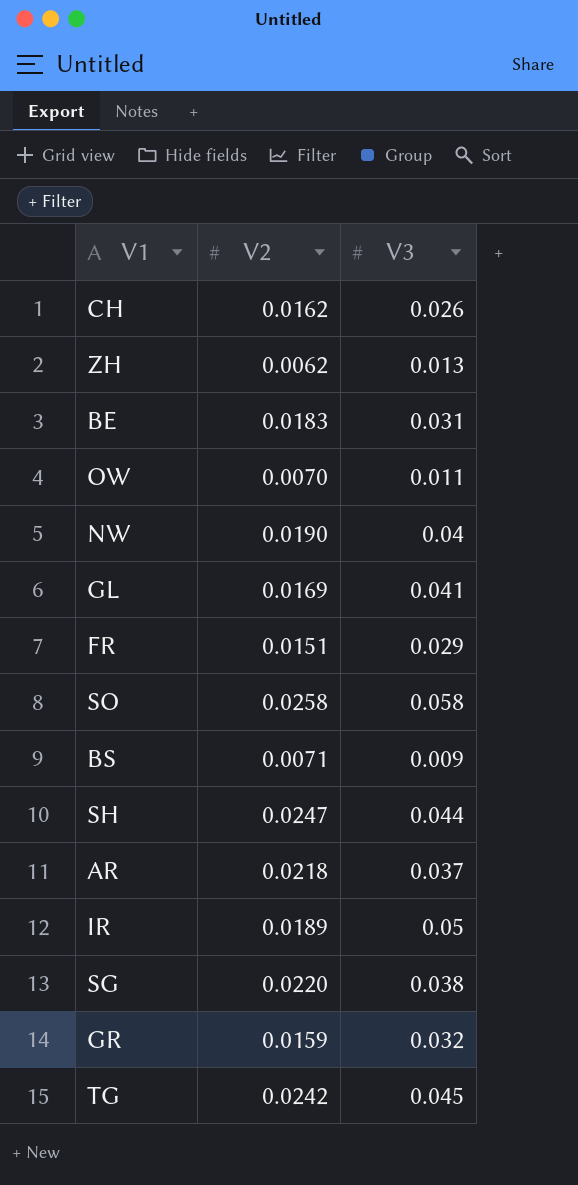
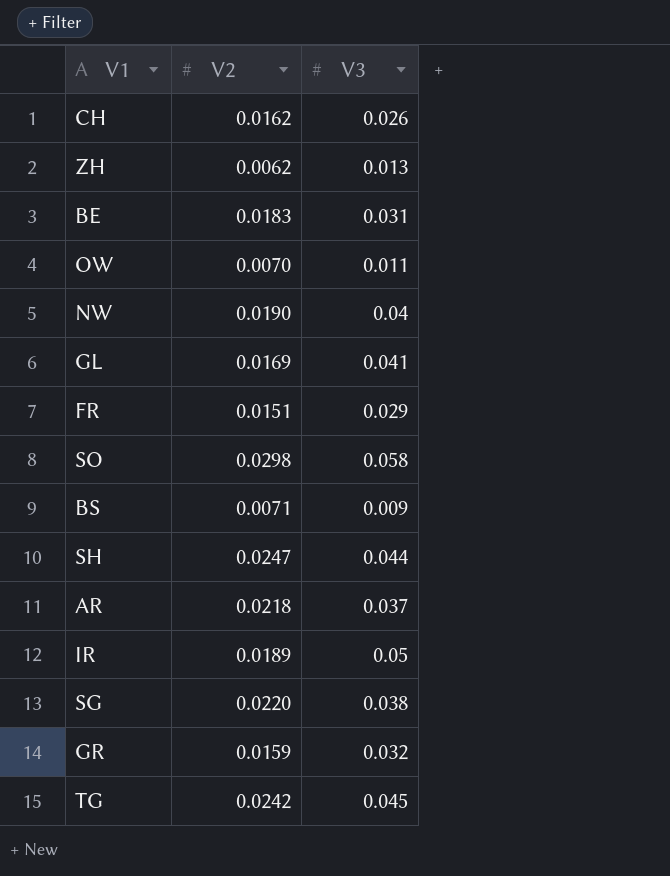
SO | V2: 0.0258 -> 0.0298

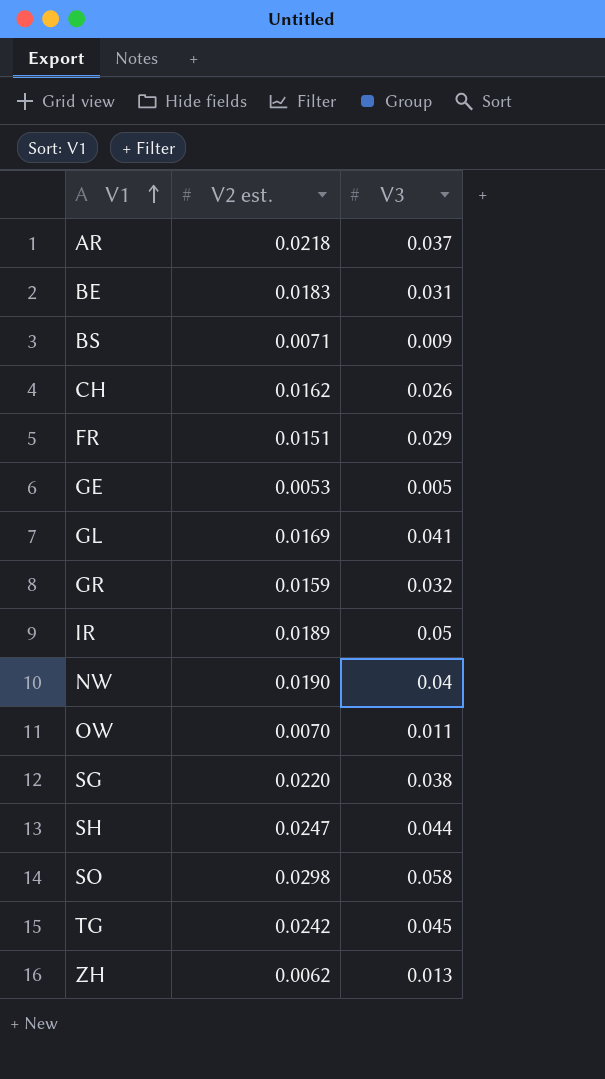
row order: none -> V1 ascending
column name: V2 -> V2 est.
row GE: none -> 0.0053 | 0.005

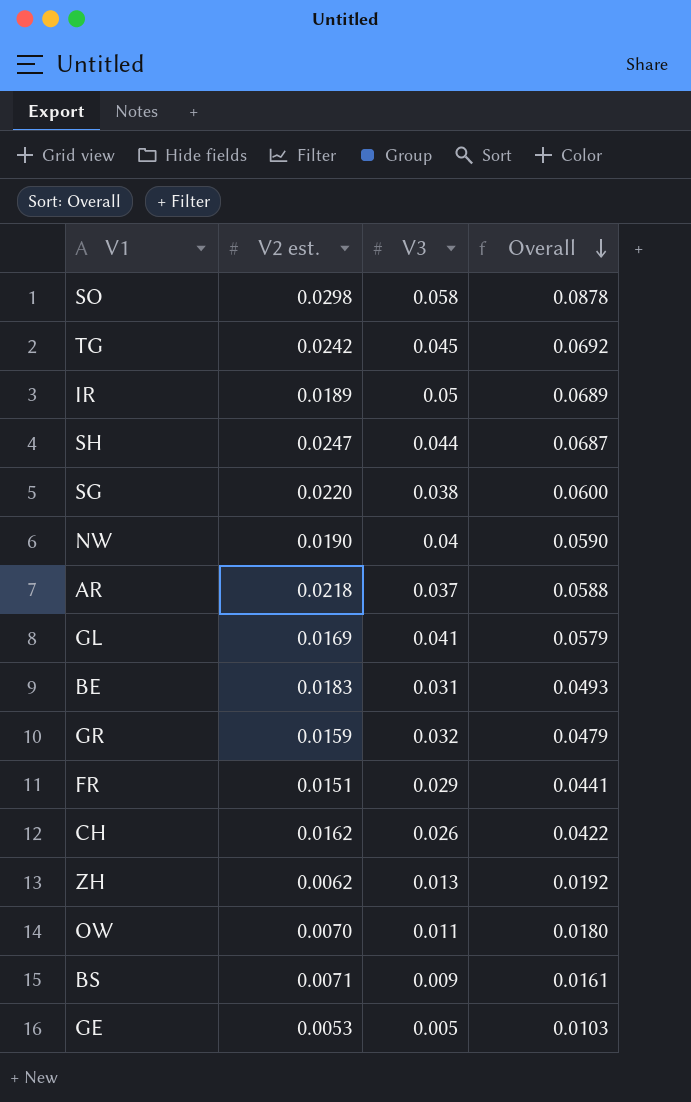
row order: V1 ascending -> Overall descending
column Overall | formula: none -> [V2 est.] + [V3]

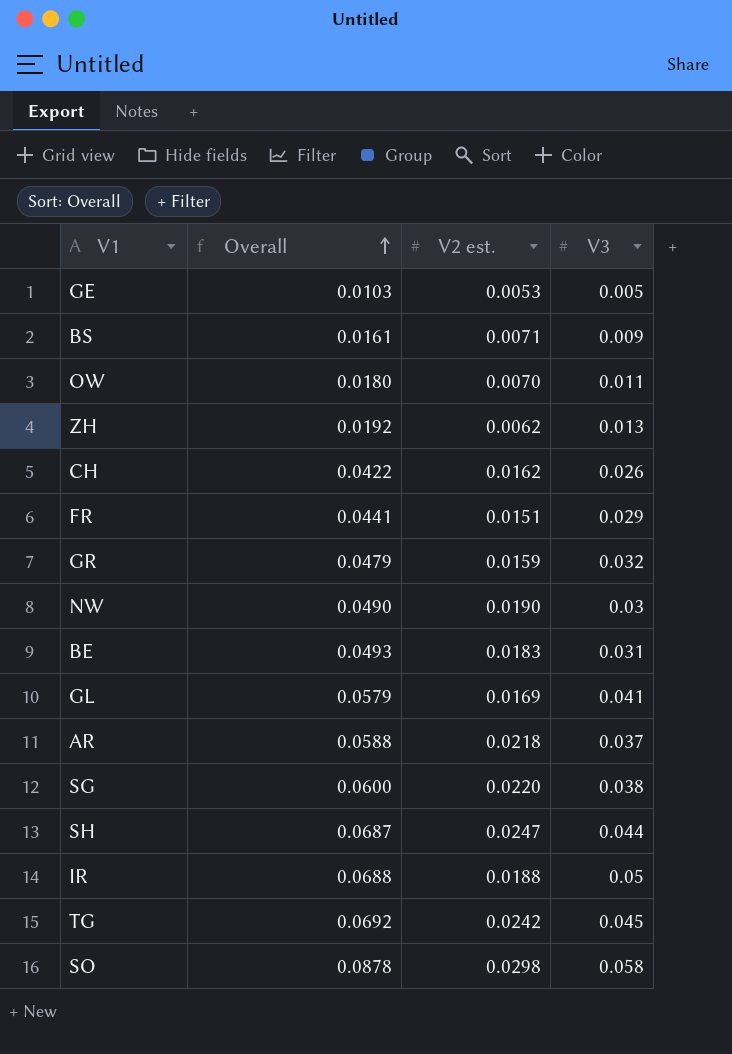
row order: Overall descending -> Overall ascending
column Overall | position: 4 -> 2
NW | Overall: 0.0590 -> 0.0490
NW | V3: 0.04 -> 0.03
IR | Overall: 0.0689 -> 0.0688
IR | V2 est.: 0.0189 -> 0.0188

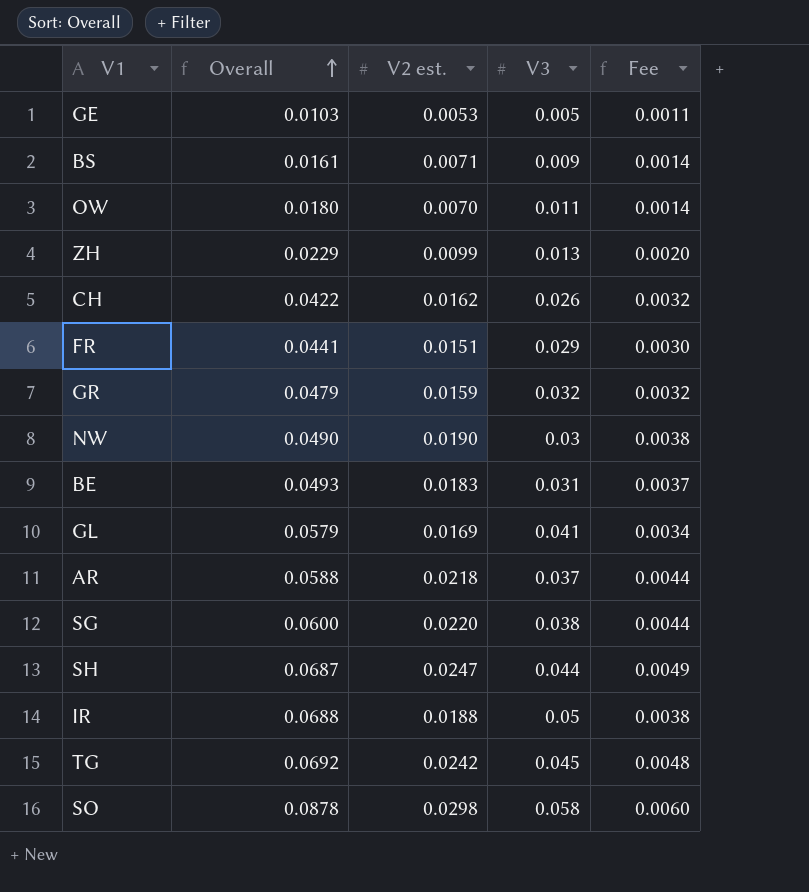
column Fee | formula: none -> [V2 est.] * 0.2
ZH | Overall: 0.0192 -> 0.0229
ZH | V2 est.: 0.0062 -> 0.0099

